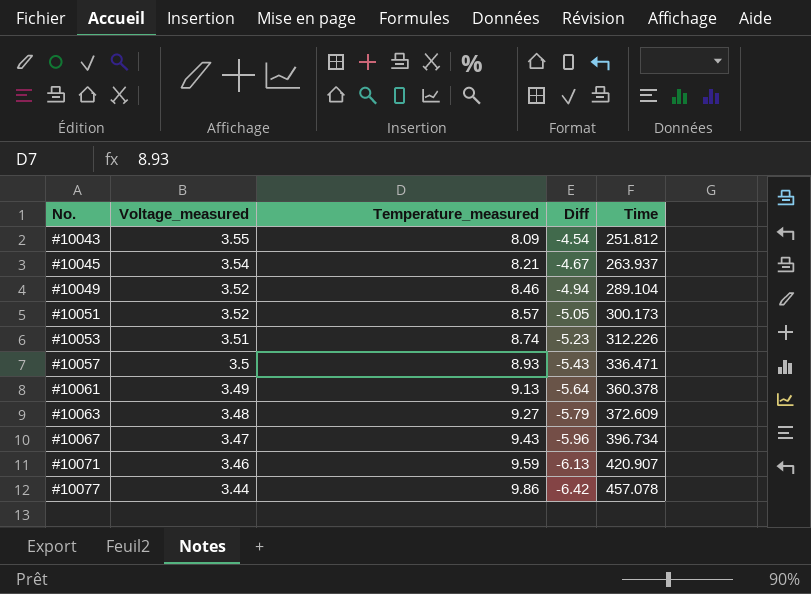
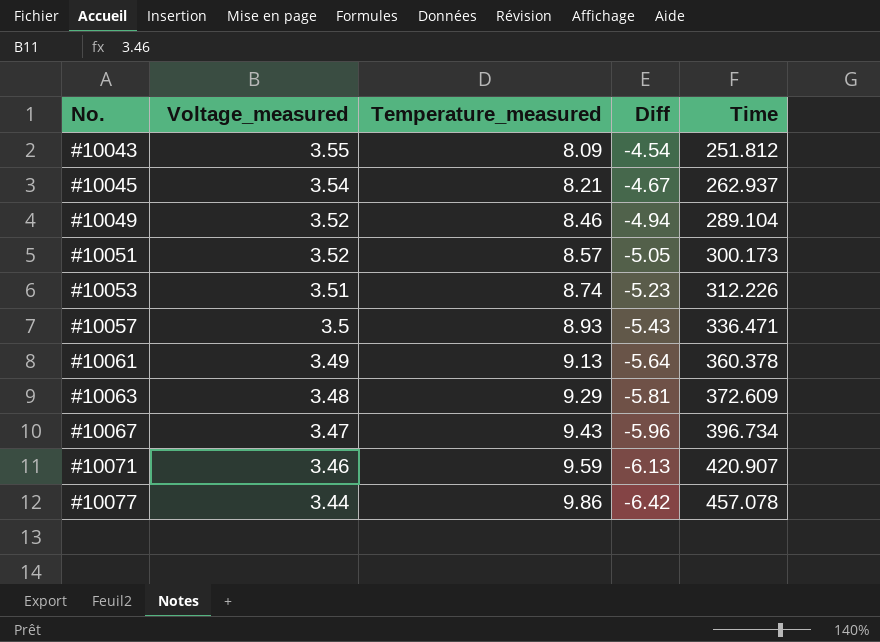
#10045 | Time: 263.937 -> 262.937
#10063 | Temperature_measured: 9.27 -> 9.29
#10063 | Diff: -5.79 -> -5.81

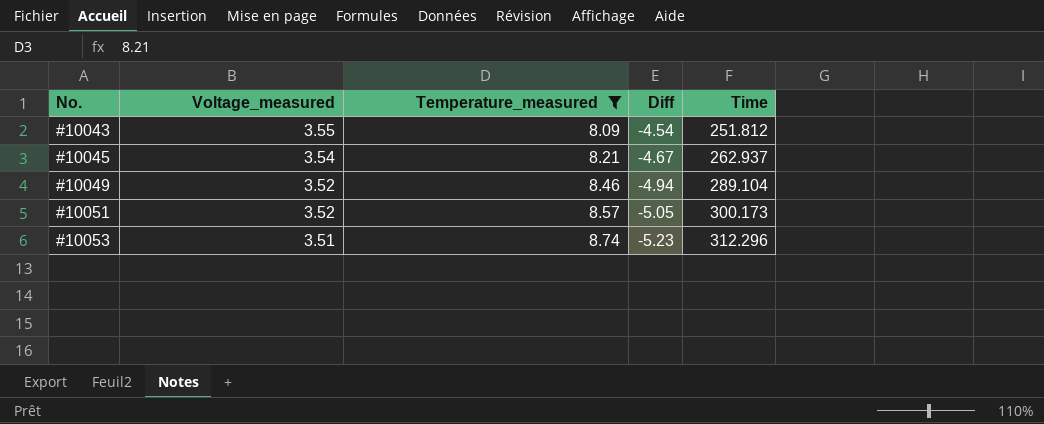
filter: none -> Temperature_measured <= 8.74
#10053 | Time: 312.226 -> 312.296

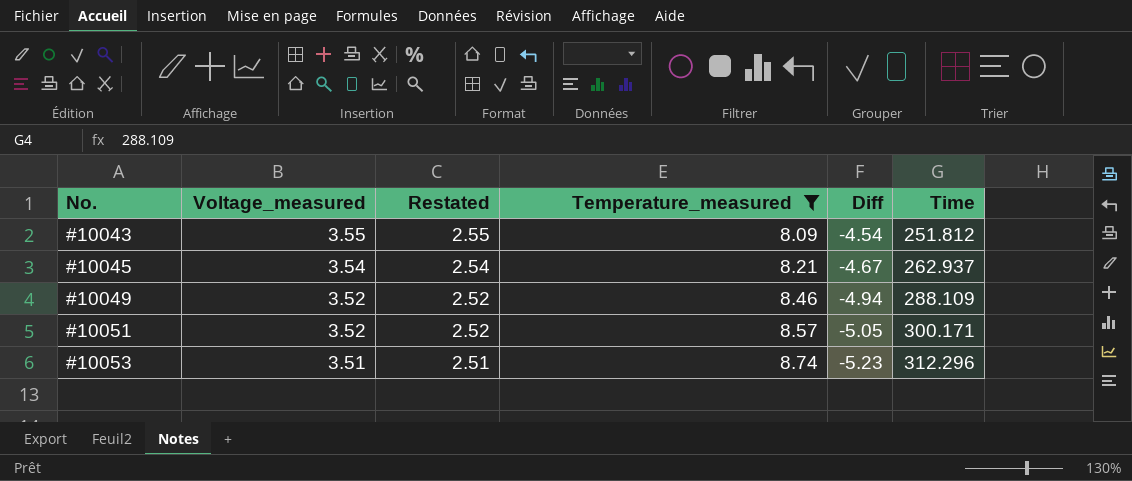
column Restated | formula: none -> [Voltage_measured] - 1
#10049 | Time: 289.104 -> 288.109
#10051 | Time: 300.173 -> 300.171

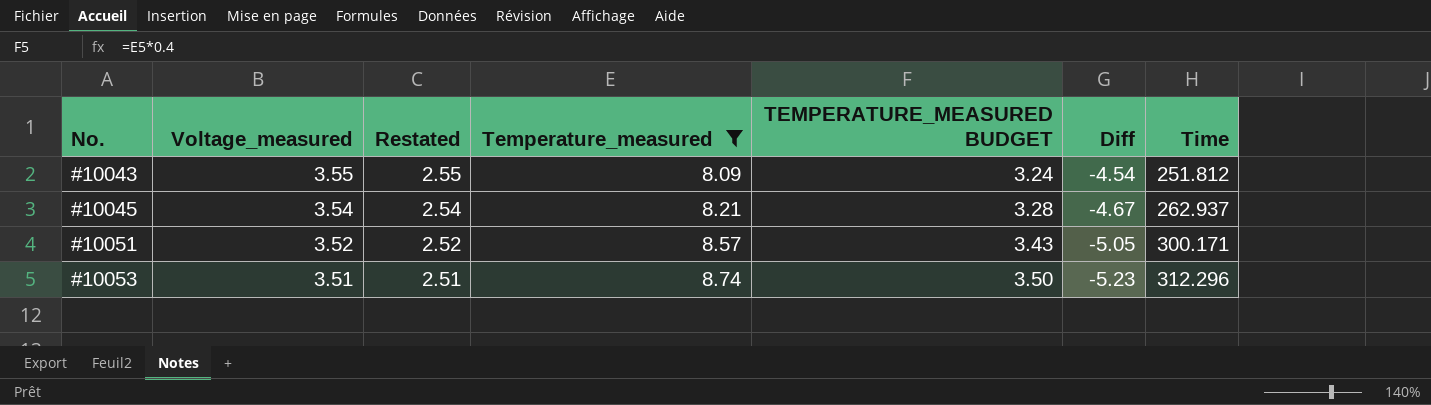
column TEMPERATURE_MEASURED BUDGET | formula: none -> [Temperature_measured] * 0.4
row #10049: 3.52 | 2.52 | 8.46 | -4.94 | 288.109 -> none

